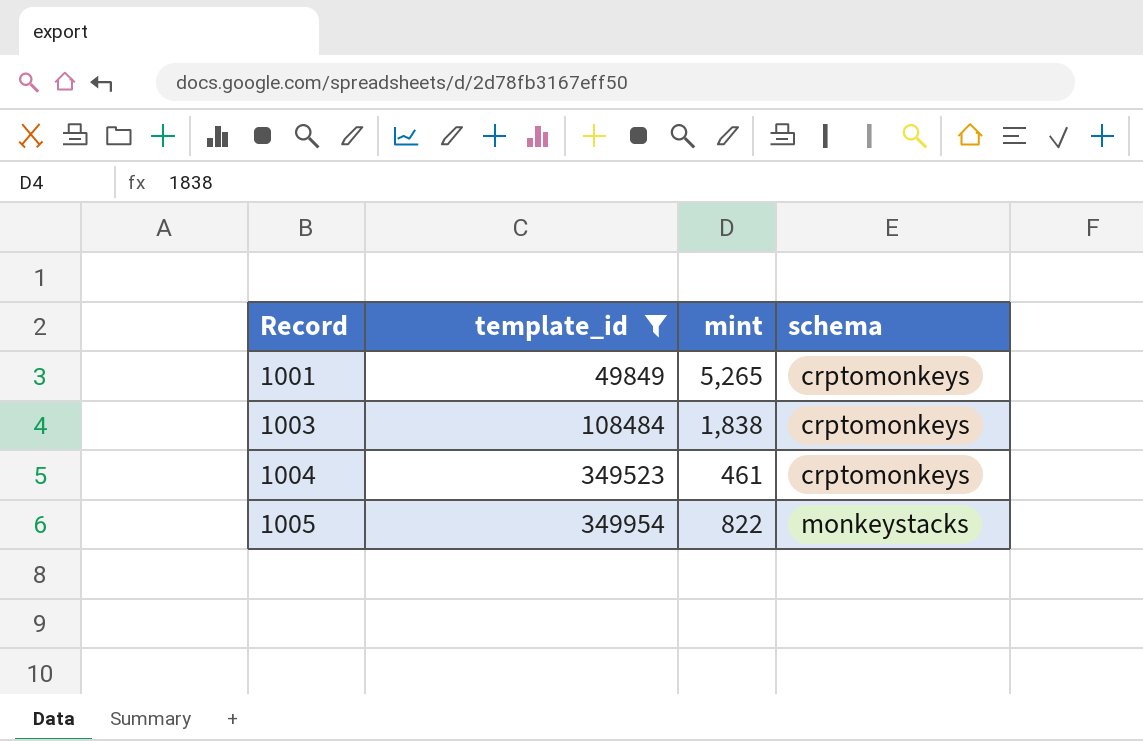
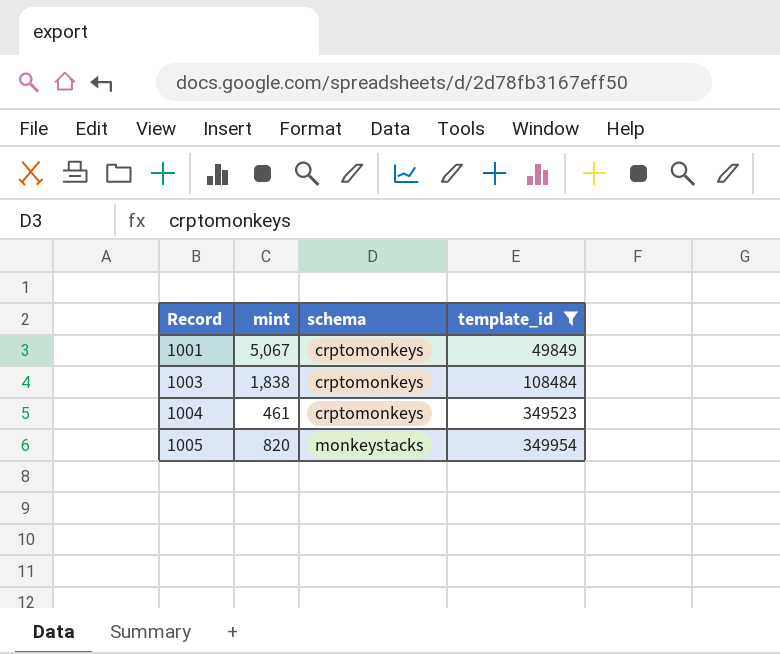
column template_id | position: 2 -> 4
1001 | mint: 5,265 -> 5,067
1005 | mint: 822 -> 820

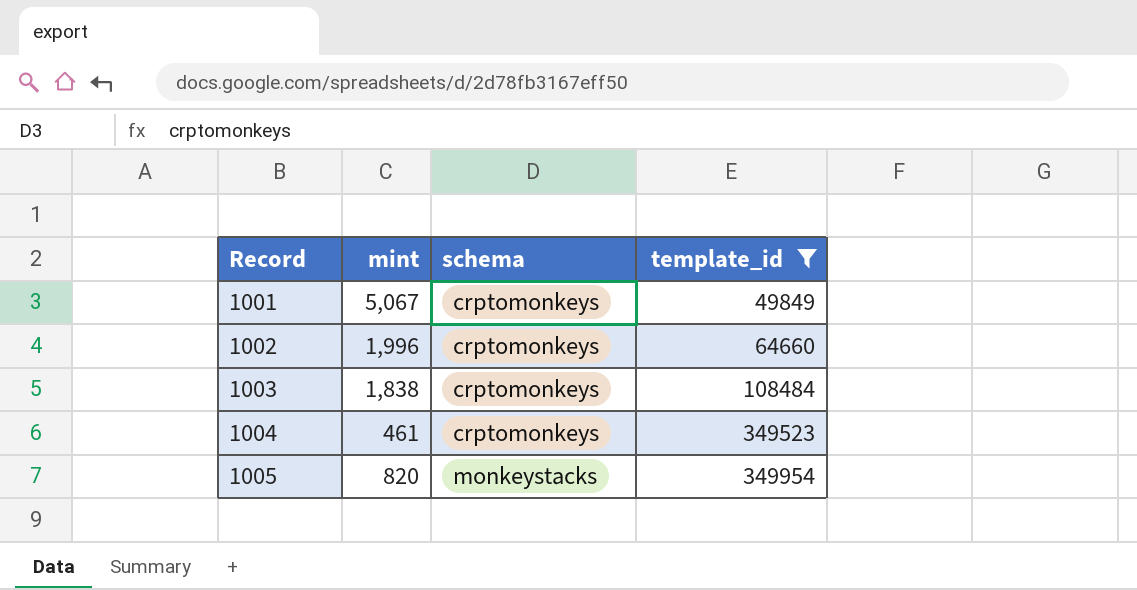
row 1002: none -> 1,996 | crptomonkeys | 64660

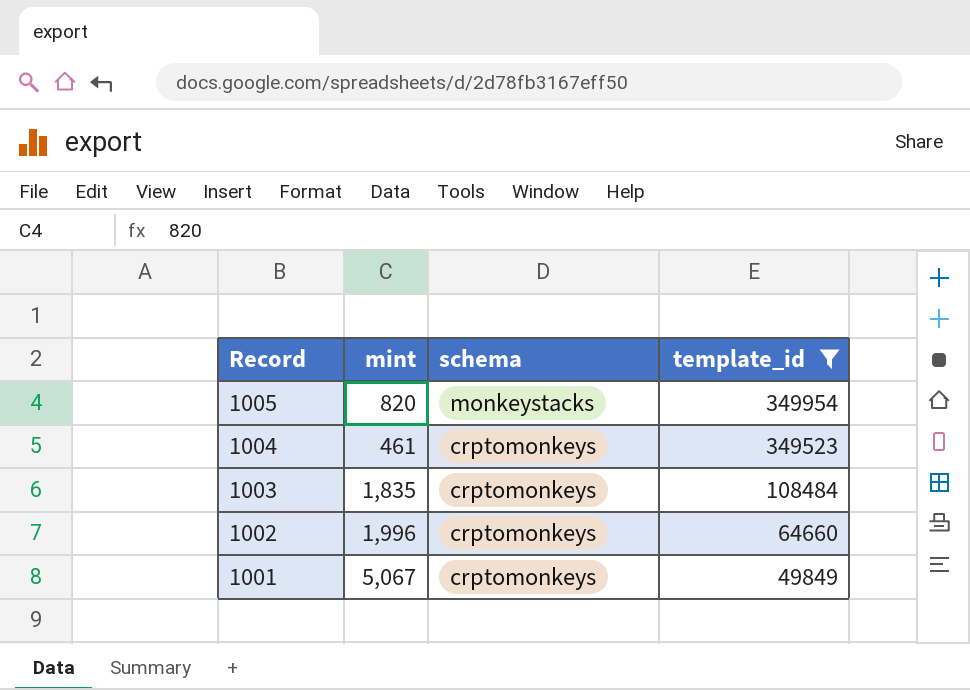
row order: Record ascending -> Record descending
1003 | mint: 1,838 -> 1,835

